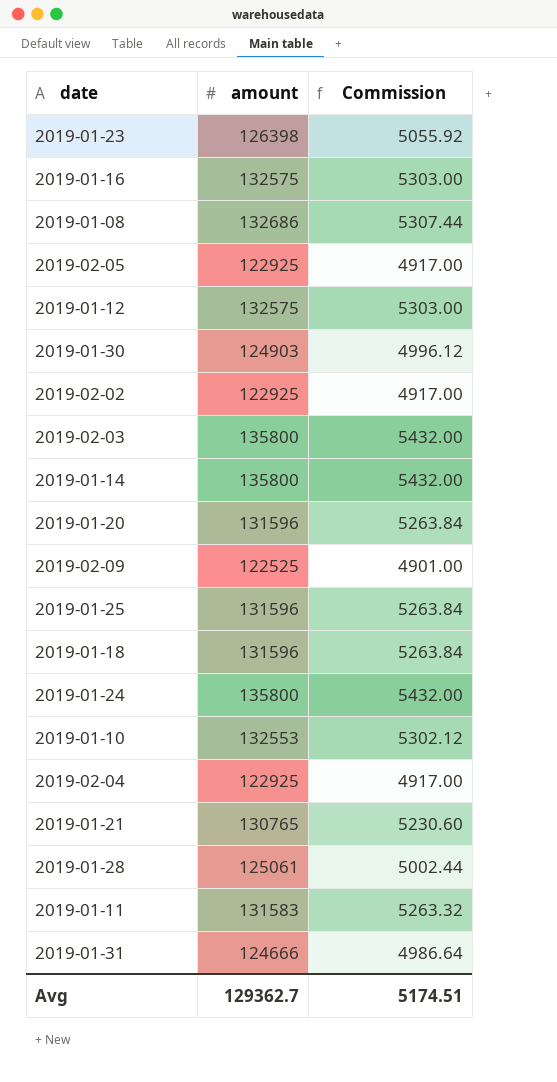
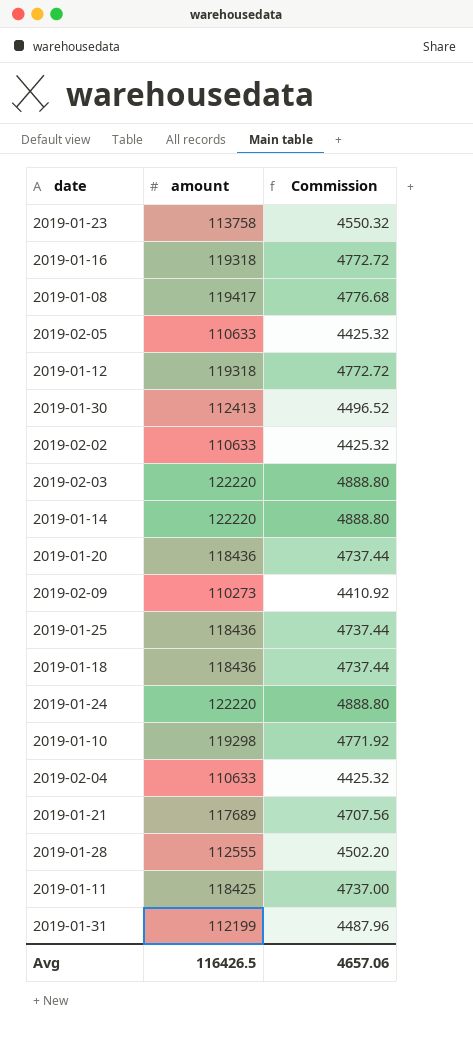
2019-01-23 | amount: 126398 -> 113758
2019-01-23 | Commission: 5055.92 -> 4550.32
2019-01-16 | amount: 132575 -> 119318
2019-01-16 | Commission: 5303.00 -> 4772.72
2019-01-08 | amount: 132686 -> 119417
2019-01-08 | Commission: 5307.44 -> 4776.68
2019-02-05 | amount: 122925 -> 110633
2019-02-05 | Commission: 4917.00 -> 4425.32
2019-01-12 | amount: 132575 -> 119318
2019-01-12 | Commission: 5303.00 -> 4772.72
2019-01-30 | amount: 124903 -> 112413
2019-01-30 | Commission: 4996.12 -> 4496.52
2019-02-02 | amount: 122925 -> 110633
2019-02-02 | Commission: 4917.00 -> 4425.32
2019-02-03 | amount: 135800 -> 122220
2019-02-03 | Commission: 5432.00 -> 4888.80
2019-01-14 | amount: 135800 -> 122220
2019-01-14 | Commission: 5432.00 -> 4888.80
2019-01-20 | amount: 131596 -> 118436
2019-01-20 | Commission: 5263.84 -> 4737.44
2019-02-09 | amount: 122525 -> 110273
2019-02-09 | Commission: 4901.00 -> 4410.92
2019-01-25 | amount: 131596 -> 118436
2019-01-25 | Commission: 5263.84 -> 4737.44
2019-01-18 | amount: 131596 -> 118436
2019-01-18 | Commission: 5263.84 -> 4737.44
2019-01-24 | amount: 135800 -> 122220
2019-01-24 | Commission: 5432.00 -> 4888.80
2019-01-10 | amount: 132553 -> 119298
2019-01-10 | Commission: 5302.12 -> 4771.92
2019-02-04 | amount: 122925 -> 110633
2019-02-04 | Commission: 4917.00 -> 4425.32
2019-01-21 | amount: 130765 -> 117689
2019-01-21 | Commission: 5230.60 -> 4707.56
2019-01-28 | amount: 125061 -> 112555
2019-01-28 | Commission: 5002.44 -> 4502.20
2019-01-11 | amount: 131583 -> 118425
2019-01-11 | Commission: 5263.32 -> 4737.00
2019-01-31 | amount: 124666 -> 112199
2019-01-31 | Commission: 4986.64 -> 4487.96
Avg | amount: 129362.7 -> 116426.5
Avg | Commission: 5174.51 -> 4657.06

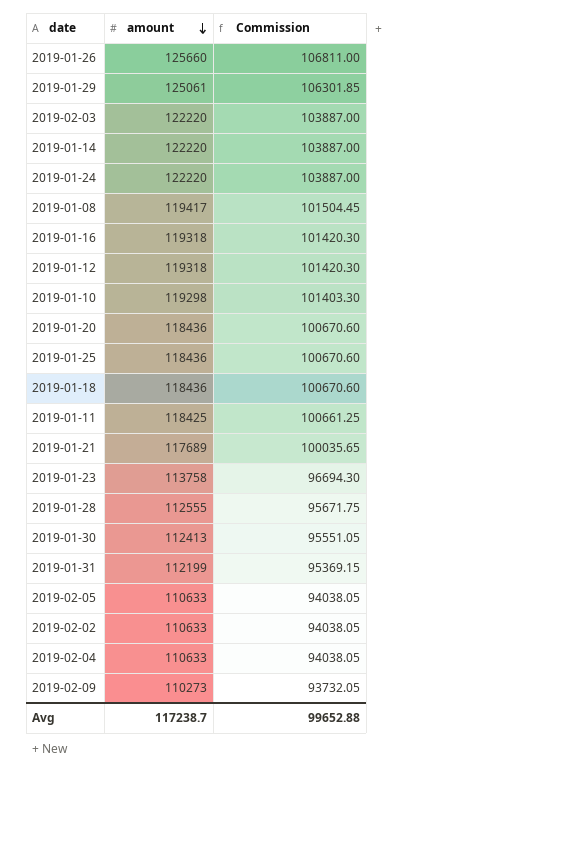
row order: none -> amount descending
column Commission | formula: [amount] * 0.04 -> [amount] * 0.85
row 2019-01-26: none -> 125660 | 106811.00
row 2019-01-29: none -> 125061 | 106301.85
Avg | amount: 116426.5 -> 117238.7
Avg | Commission: 4657.06 -> 99652.88

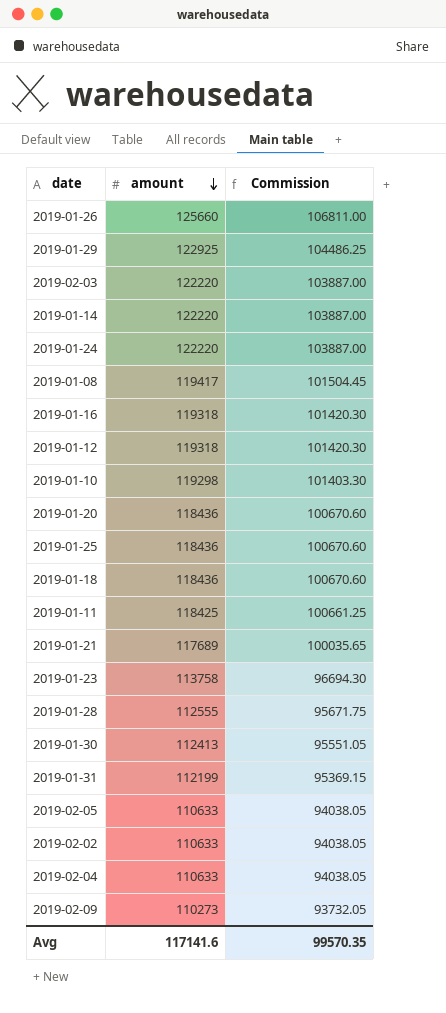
2019-01-29 | amount: 125061 -> 122925
2019-01-29 | Commission: 106301.85 -> 104486.25
Avg | amount: 117238.7 -> 117141.6
Avg | Commission: 99652.88 -> 99570.35

